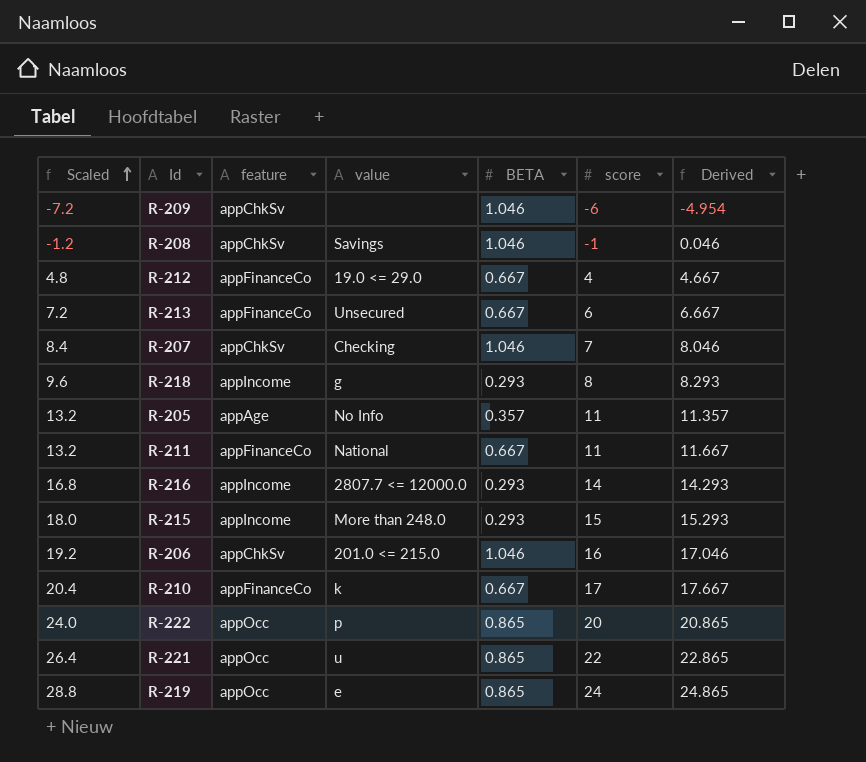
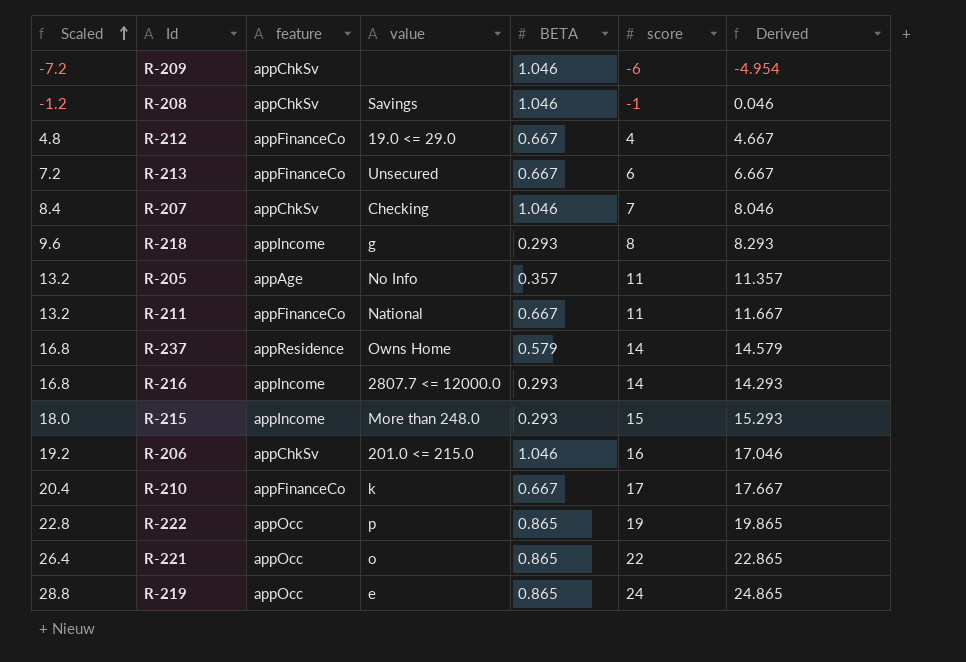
row R-237: none -> 16.8 | appResidence | Owns Home | 0.579 | 14 | 14.579
R-222 | Scaled: 24.0 -> 22.8
R-222 | score: 20 -> 19
R-222 | Derived: 20.865 -> 19.865
R-221 | value: u -> o

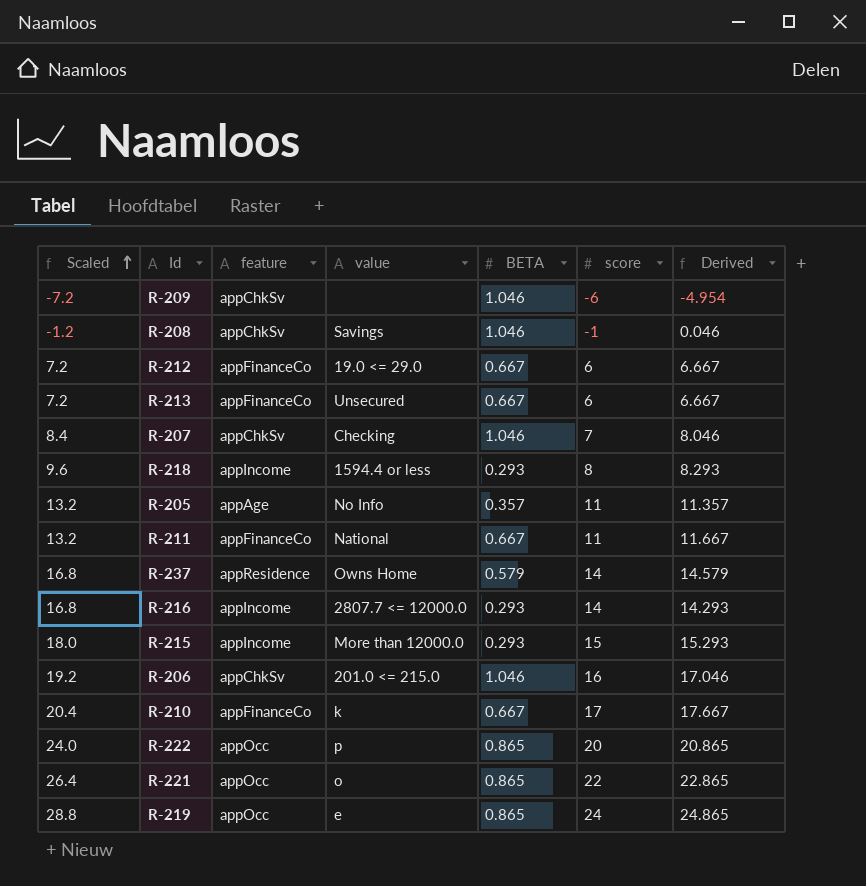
R-212 | Scaled: 4.8 -> 7.2
R-212 | score: 4 -> 6
R-212 | Derived: 4.667 -> 6.667
R-218 | value: g -> 1594.4 or less
R-215 | value: More than 248.0 -> More than 12000.0
R-222 | Scaled: 22.8 -> 24.0
R-222 | score: 19 -> 20
R-222 | Derived: 19.865 -> 20.865

